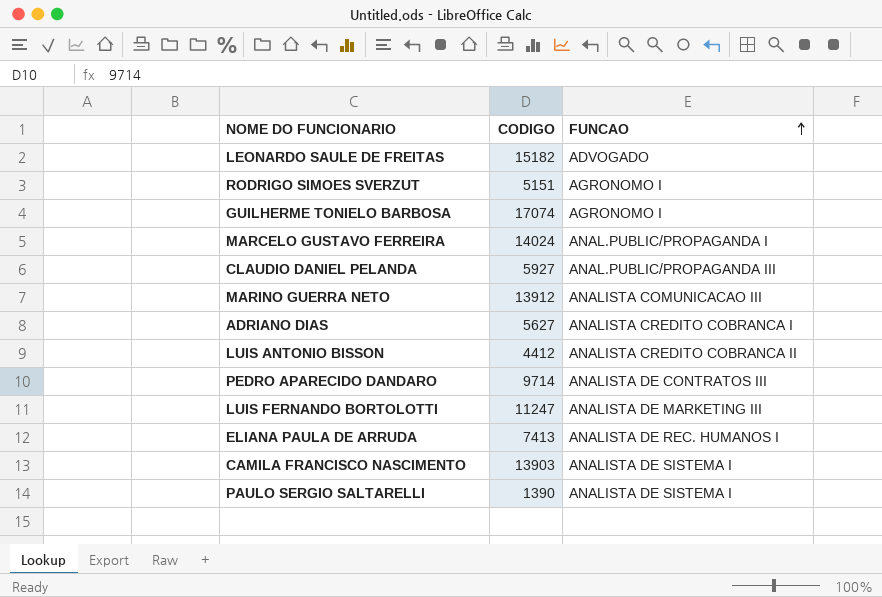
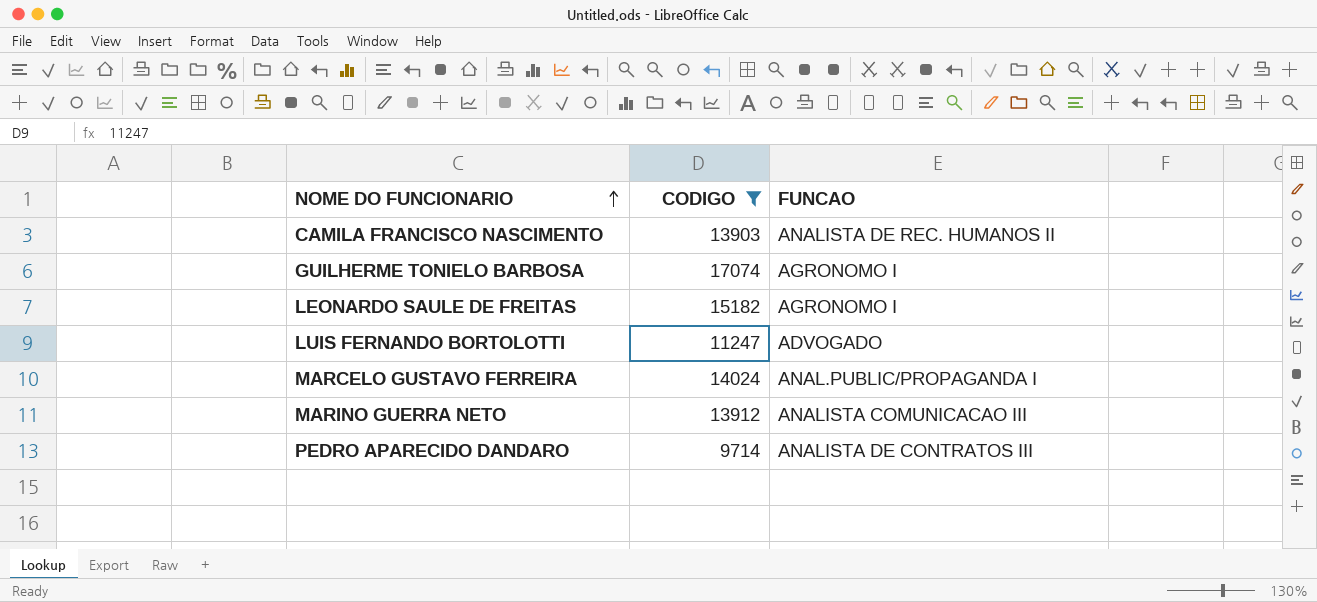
filter: none -> CODIGO >= 9714
row order: FUNCAO ascending -> NOME DO FUNCIONARIO ascending
CAMILA FRANCISCO NASCIMENTO | FUNCAO: ANALISTA DE SISTEMA I -> ANALISTA DE REC. HUMANOS II
LEONARDO SAULE DE FREITAS | FUNCAO: ADVOGADO -> AGRONOMO I
LUIS FERNANDO BORTOLOTTI | FUNCAO: ANALISTA DE MARKETING III -> ADVOGADO

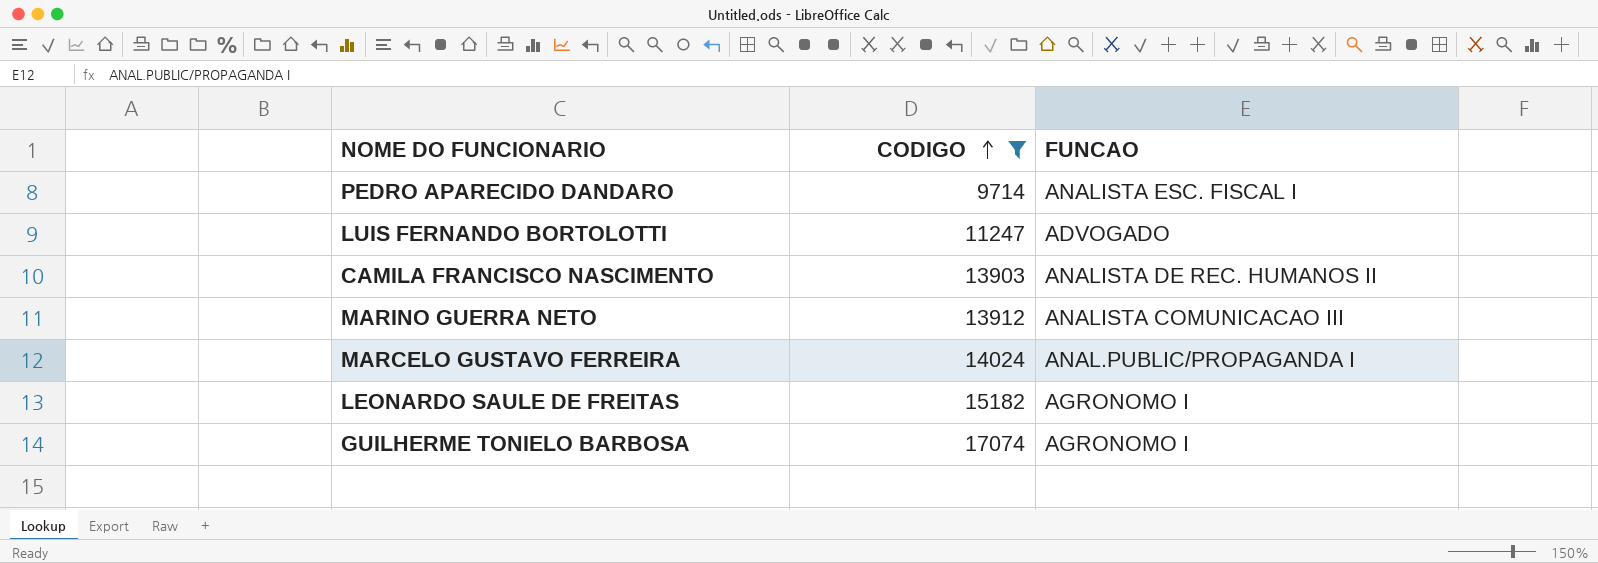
row order: NOME DO FUNCIONARIO ascending -> CODIGO ascending
PEDRO APARECIDO DANDARO | FUNCAO: ANALISTA DE CONTRATOS III -> ANALISTA ESC. FISCAL I

